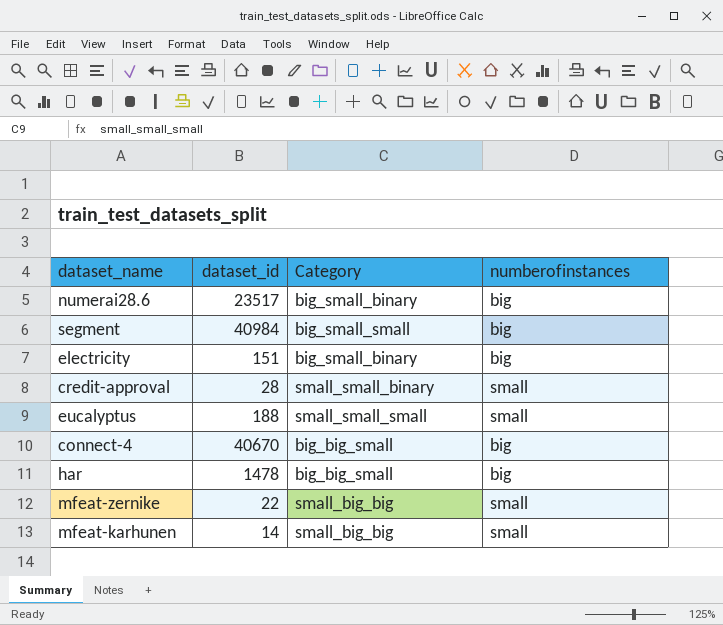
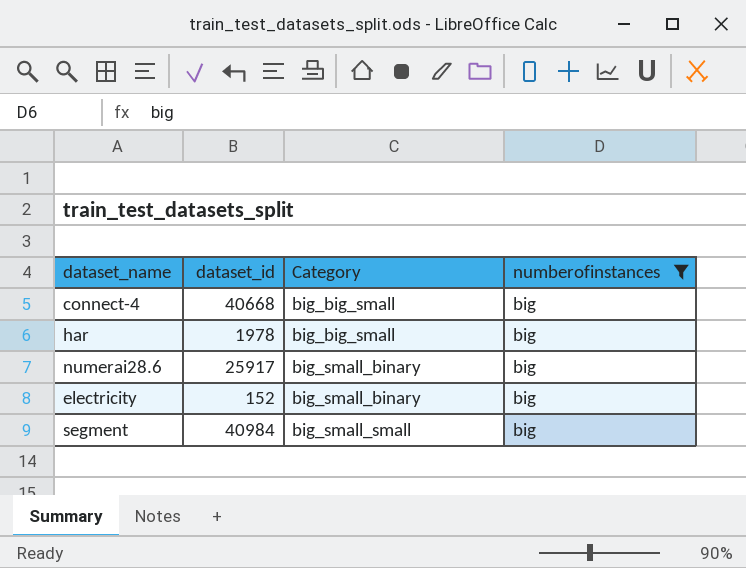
filter: none -> numberofinstances = big
row order: none -> Category ascending
connect-4 | dataset_id: 40670 -> 40668
har | dataset_id: 1478 -> 1978
numerai28.6 | dataset_id: 23517 -> 25917
electricity | dataset_id: 151 -> 152

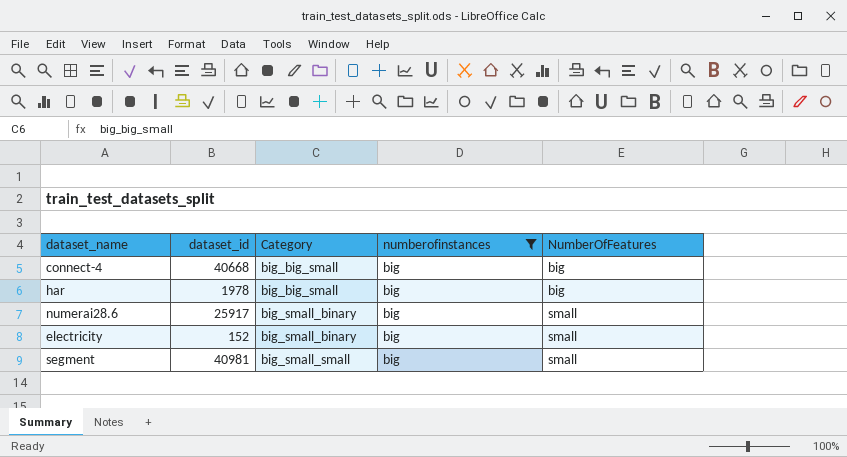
column NumberOfFeatures | position: none -> 5
segment | dataset_id: 40984 -> 40981

